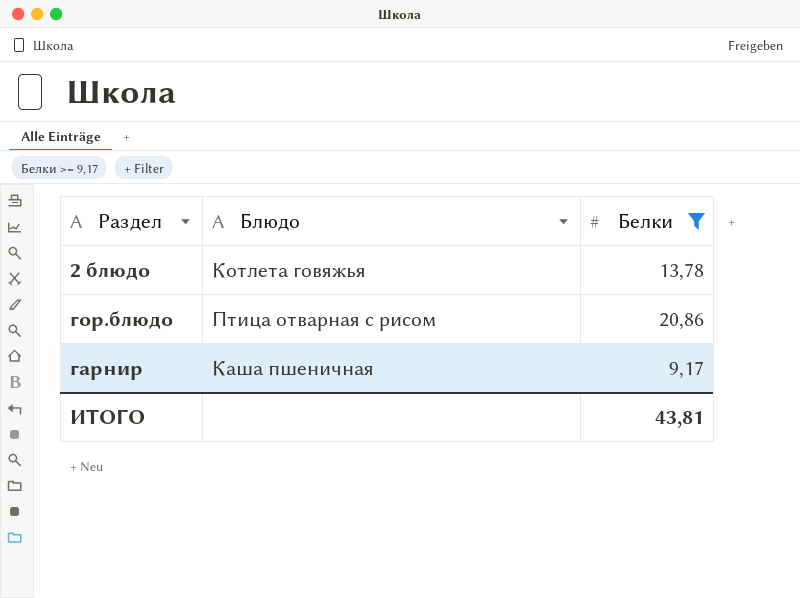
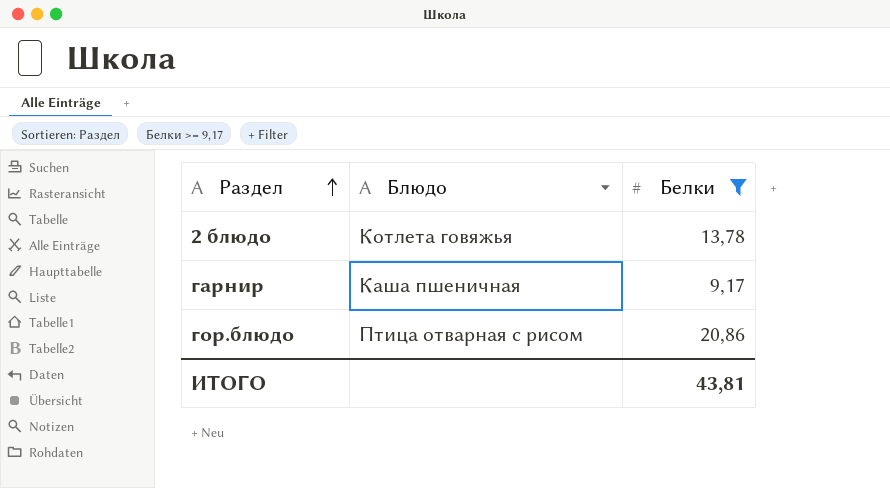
row order: none -> Раздел ascending

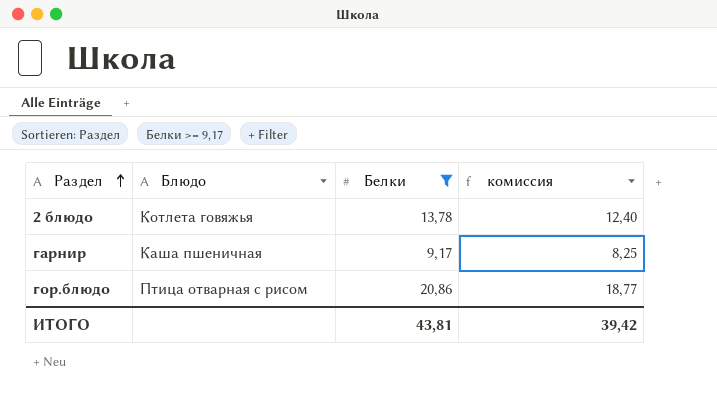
column комиссия | formula: none -> [Белки] * 0,9

